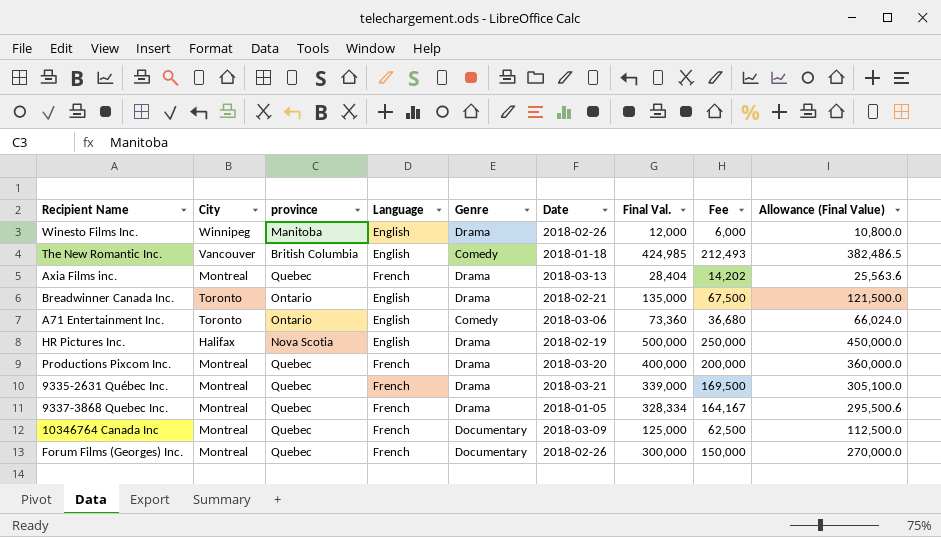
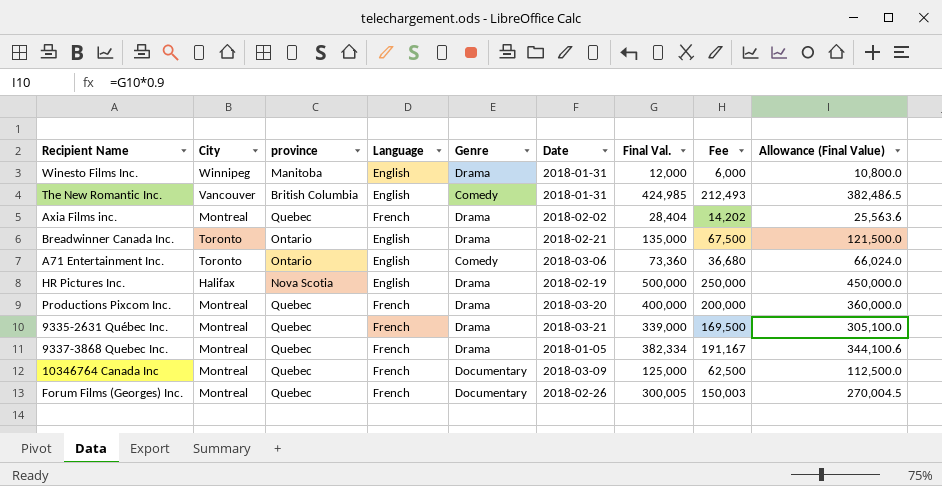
Winesto Films Inc. | Date: 2018-02-26 -> 2018-01-31
The New Romantic Inc. | Date: 2018-01-18 -> 2018-01-31
Axia Films inc. | Date: 2018-03-13 -> 2018-02-02
9337-3868 Quebec Inc. | Final Val.: 328,334 -> 382,334
9337-3868 Quebec Inc. | Fee: 164,167 -> 191,167
9337-3868 Quebec Inc. | Allowance (Final Value): 295,500.6 -> 344,100.6
Forum Films (Georges) Inc. | Final Val.: 300,000 -> 300,005
Forum Films (Georges) Inc. | Fee: 150,000 -> 150,003
Forum Films (Georges) Inc. | Allowance (Final Value): 270,000.0 -> 270,004.5

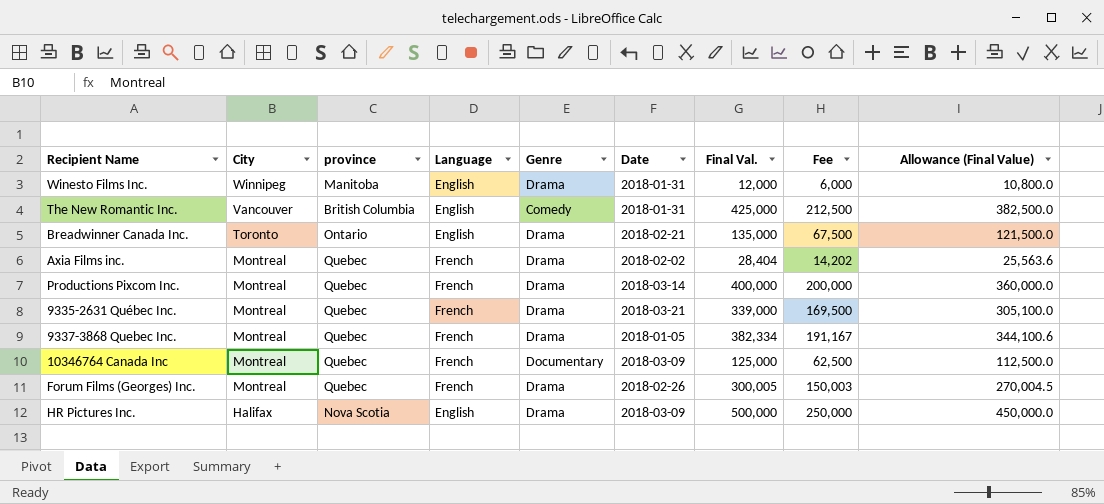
row order: none -> City descending
row A71 Entertainment Inc.: Toronto | Ontario | English | Comedy | 2018-03-06 | 73,360 | 36,680 | 66,024.0 -> none
The New Romantic Inc. | Final Val.: 424,985 -> 425,000
The New Romantic Inc. | Fee: 212,493 -> 212,500
The New Romantic Inc. | Allowance (Final Value): 382,486.5 -> 382,500.0
Productions Pixcom Inc. | Date: 2018-03-20 -> 2018-03-14
Forum Films (Georges) Inc. | Genre: Documentary -> Drama
HR Pictures Inc. | Date: 2018-02-19 -> 2018-03-09

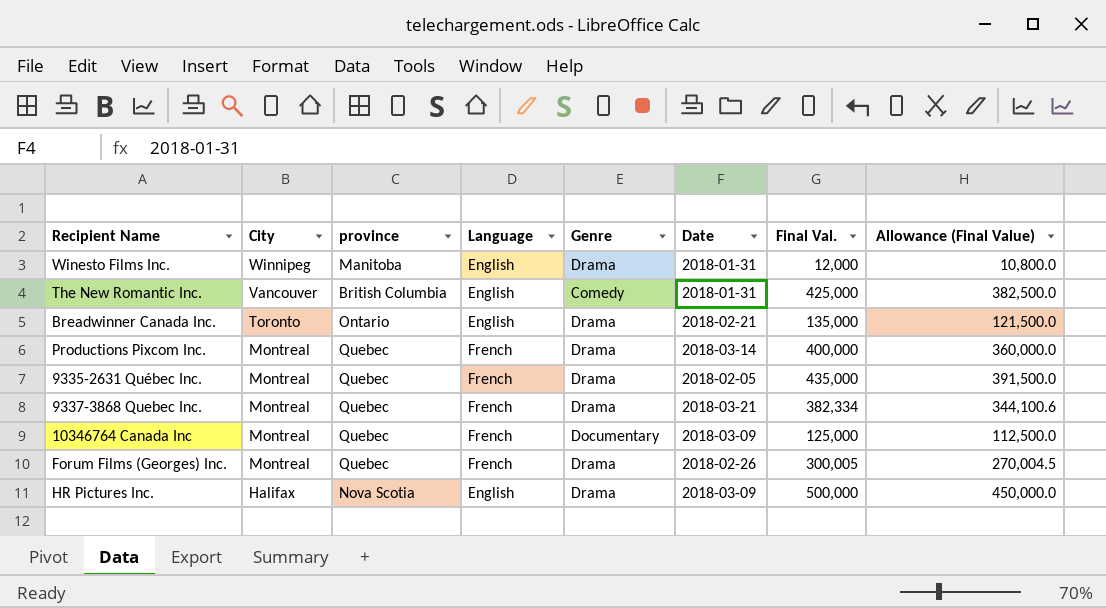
column Fee | formula: [Final Val.] * 0.5 -> none
row Axia Films inc.: Montreal | Quebec | French | Drama | 2018-02-02 | 28,404 | 14,202 | 25,563.6 -> none
9335-2631 Québec Inc. | Date: 2018-03-21 -> 2018-02-05
9335-2631 Québec Inc. | Final Val.: 339,000 -> 435,000
9335-2631 Québec Inc. | Allowance (Final Value): 305,100.0 -> 391,500.0
9337-3868 Quebec Inc. | Date: 2018-01-05 -> 2018-03-21

